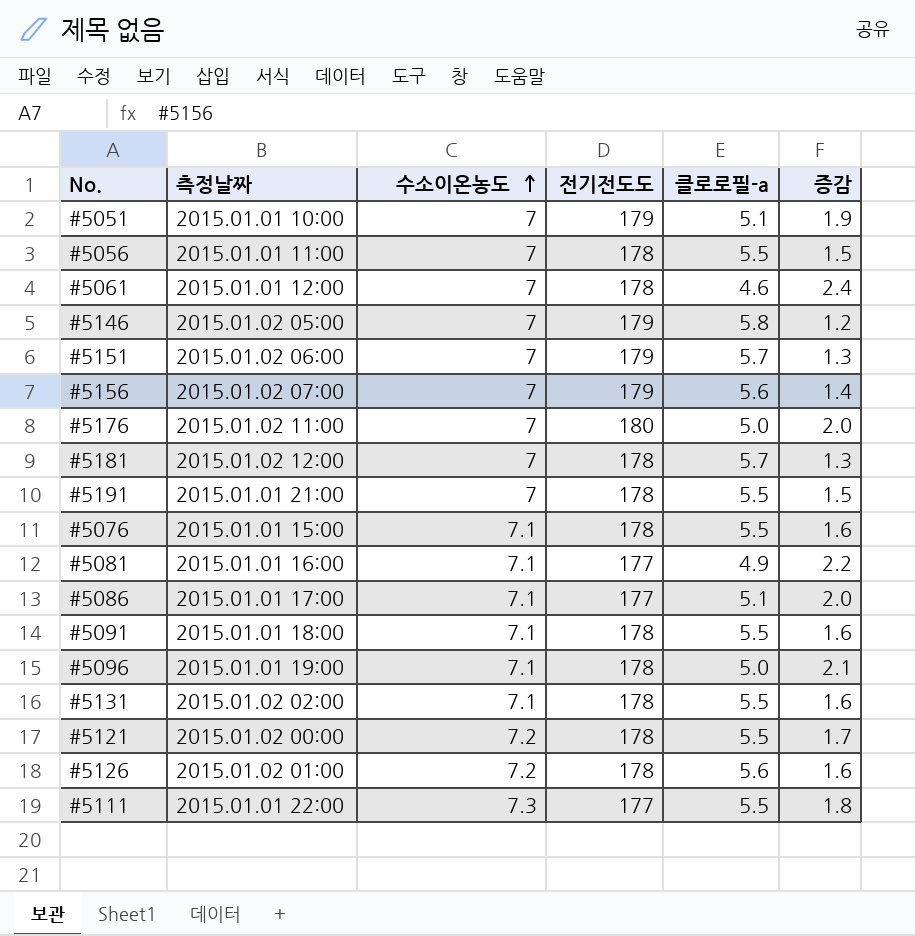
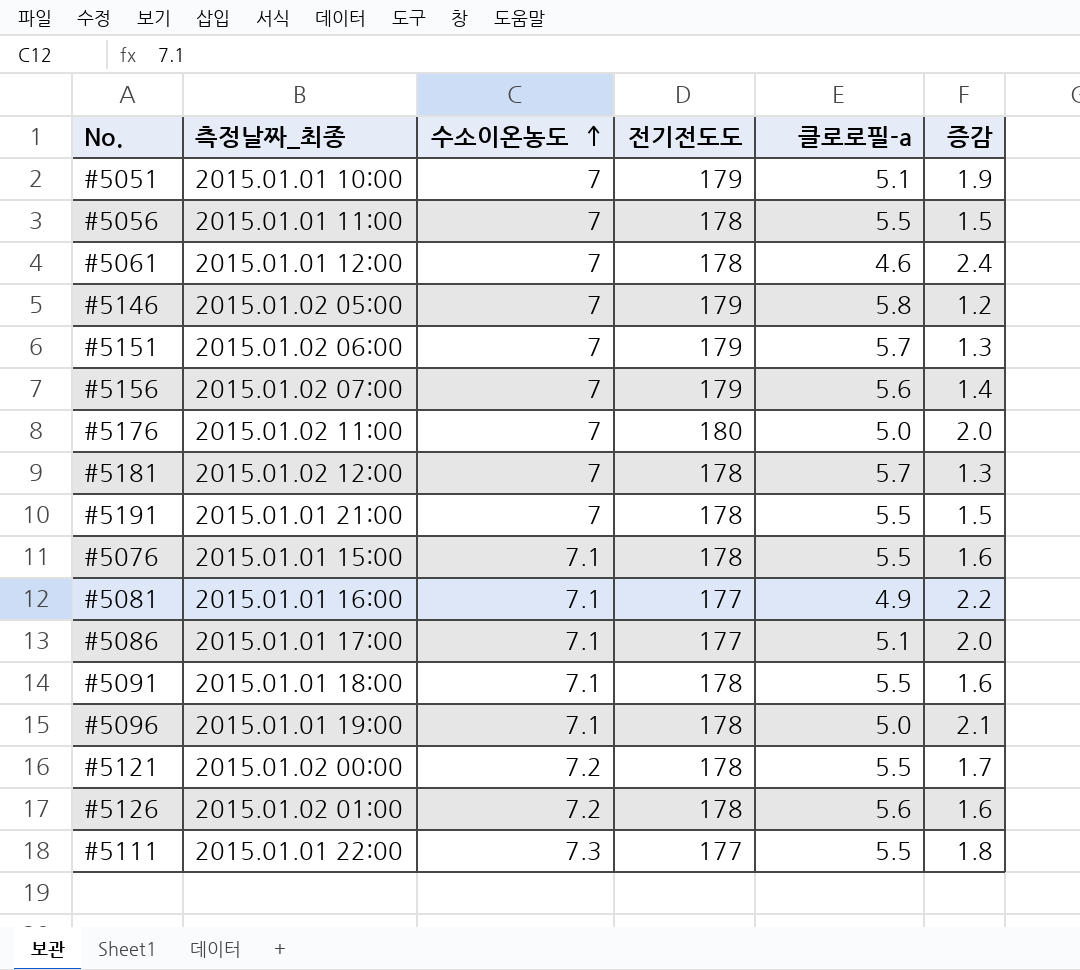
column name: 측정날짜 -> 측정날짜_최종
row #5131: 2015.01.02 02:00 | 7.1 | 178 | 5.5 | 1.6 -> none

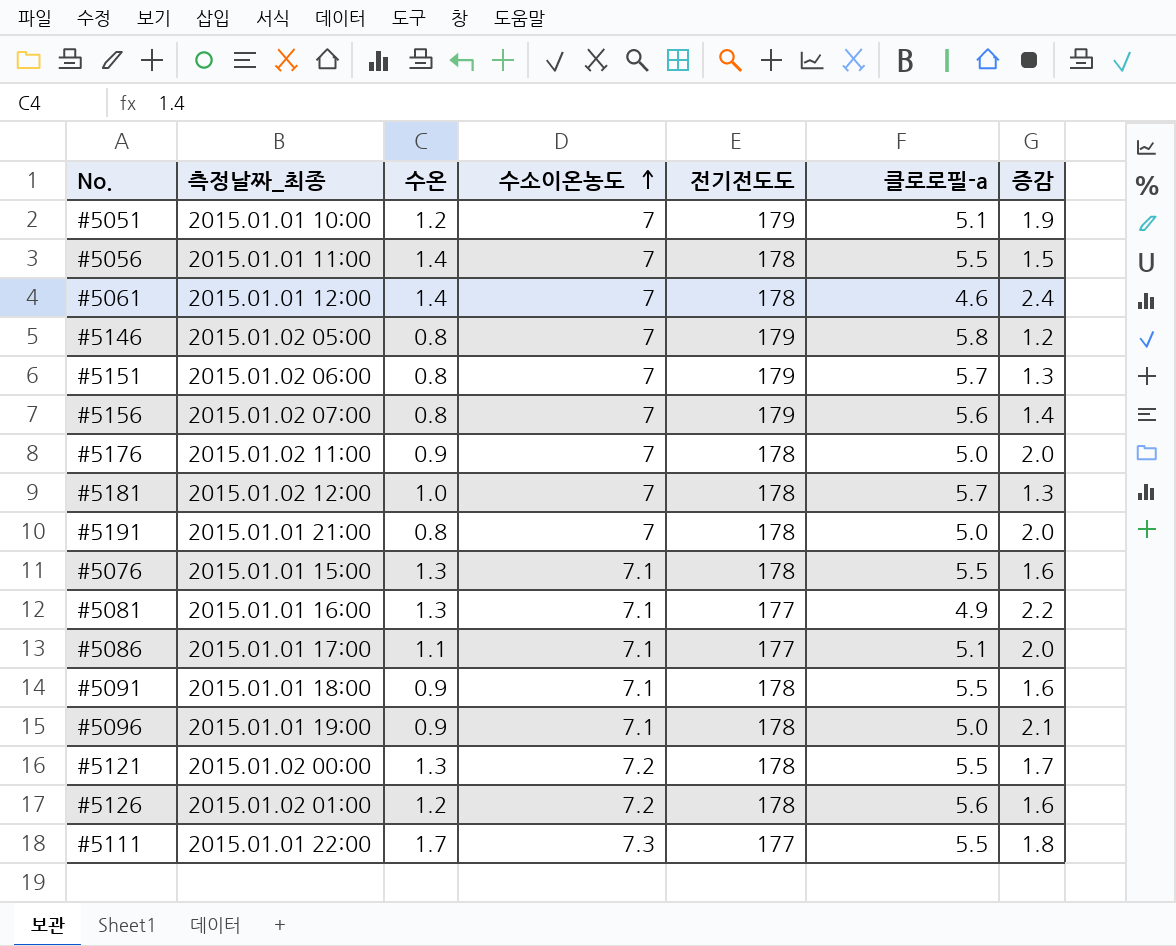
column 수온 | position: none -> 3
#5176 | 전기전도도: 180 -> 178
#5191 | 클로로필-a: 5.5 -> 5.0
#5191 | 증감: 1.5 -> 2.0

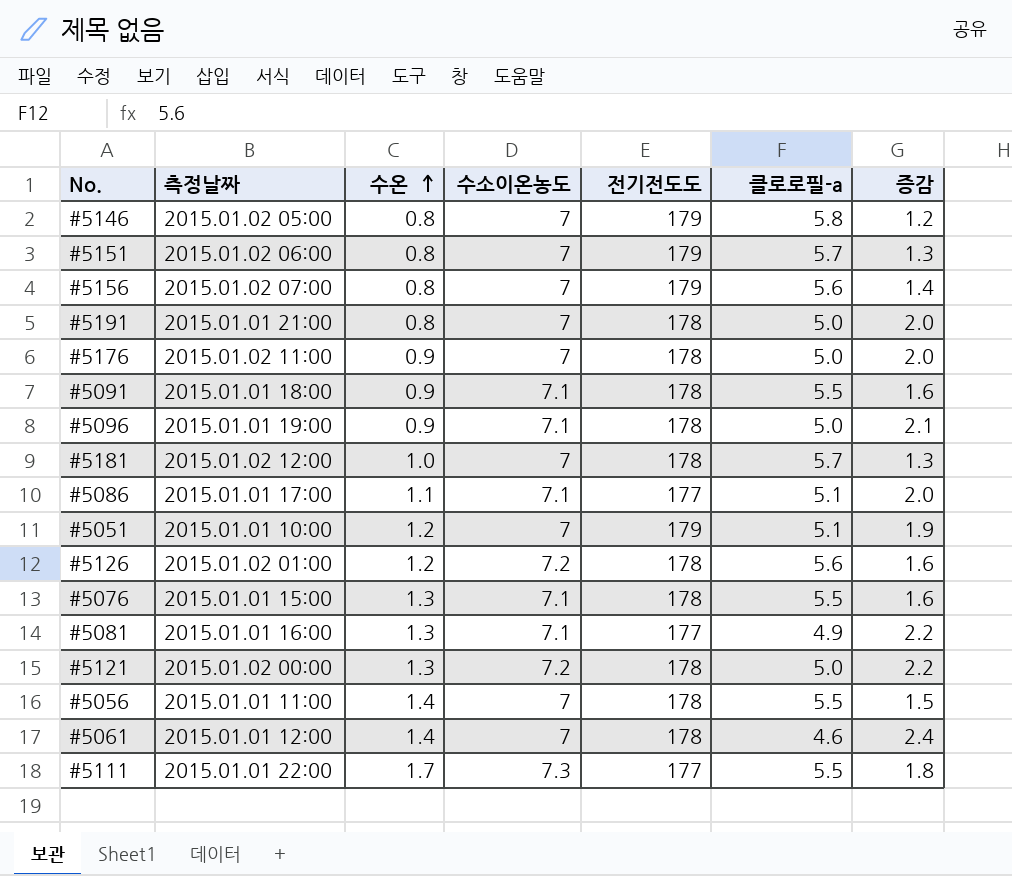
row order: 수소이온농도 ascending -> 수온 ascending
column name: 측정날짜_최종 -> 측정날짜
#5121 | 클로로필-a: 5.5 -> 5.0
#5121 | 증감: 1.7 -> 2.2

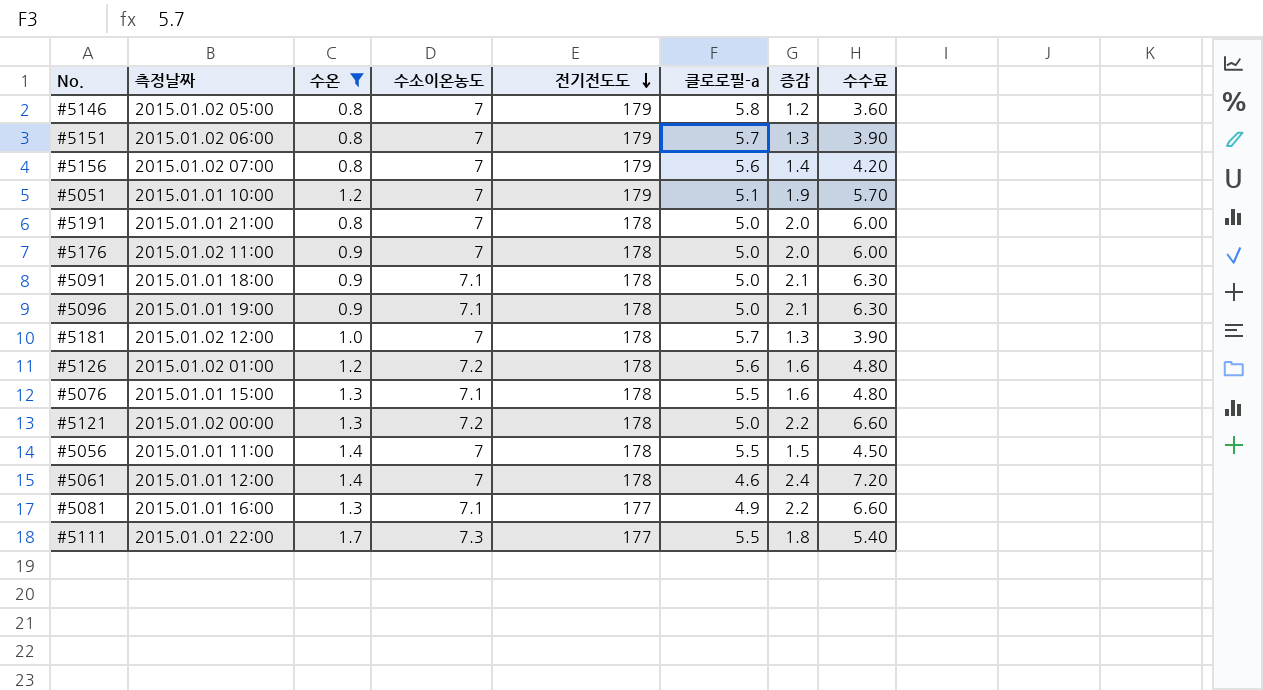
filter: none -> 수온 != 1.1
row order: 수온 ascending -> 전기전도도 descending
column 수수료 | formula: none -> [증감] * 3
#5091 | 클로로필-a: 5.5 -> 5.0
#5091 | 증감: 1.6 -> 2.1

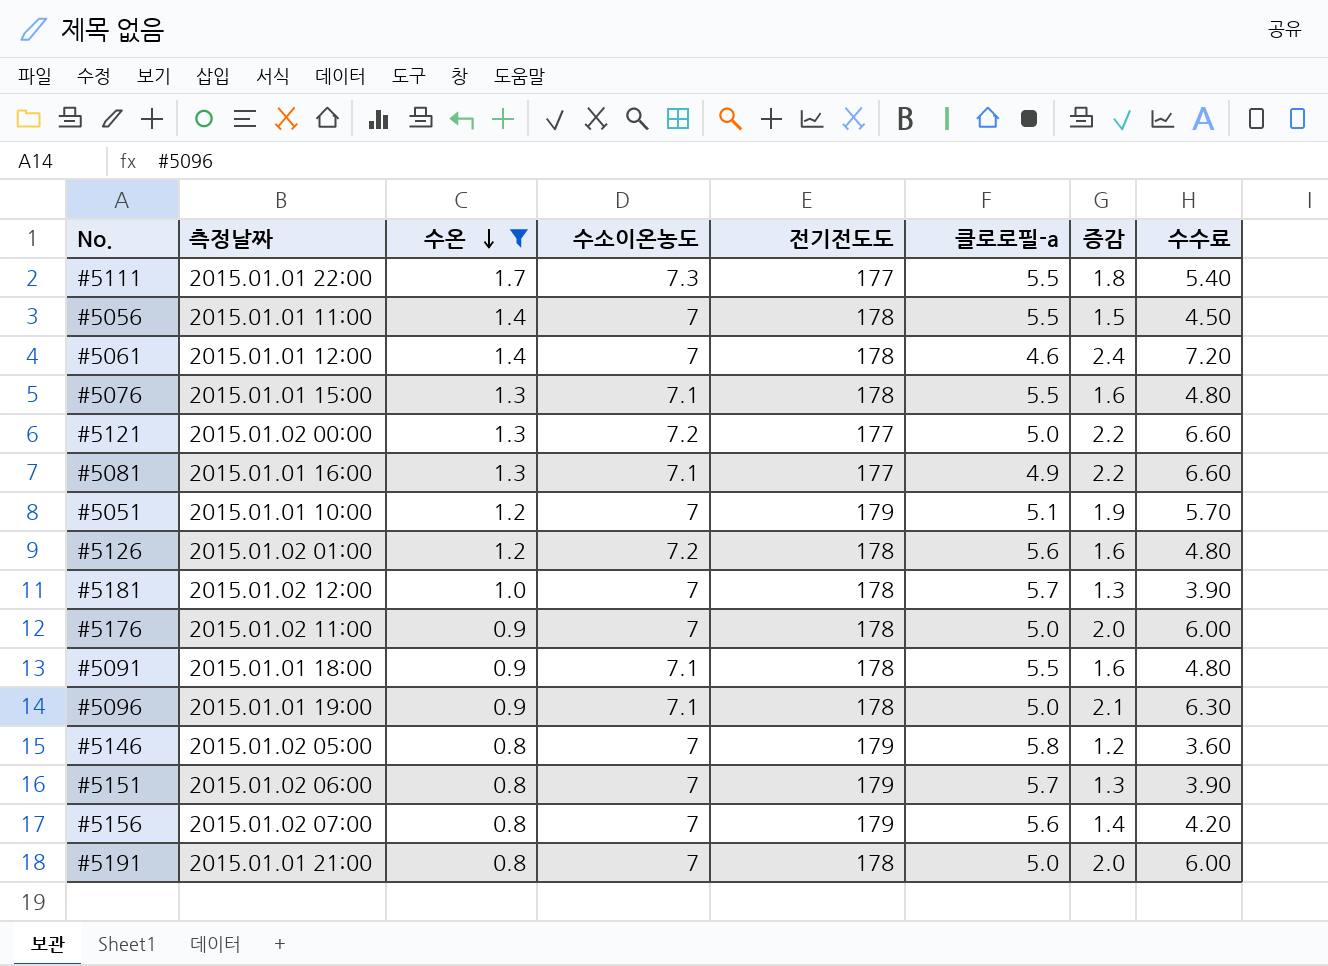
row order: 전기전도도 descending -> 수온 descending
#5121 | 전기전도도: 178 -> 177
#5091 | 클로로필-a: 5.0 -> 5.5
#5091 | 증감: 2.1 -> 1.6
#5091 | 수수료: 6.30 -> 4.80

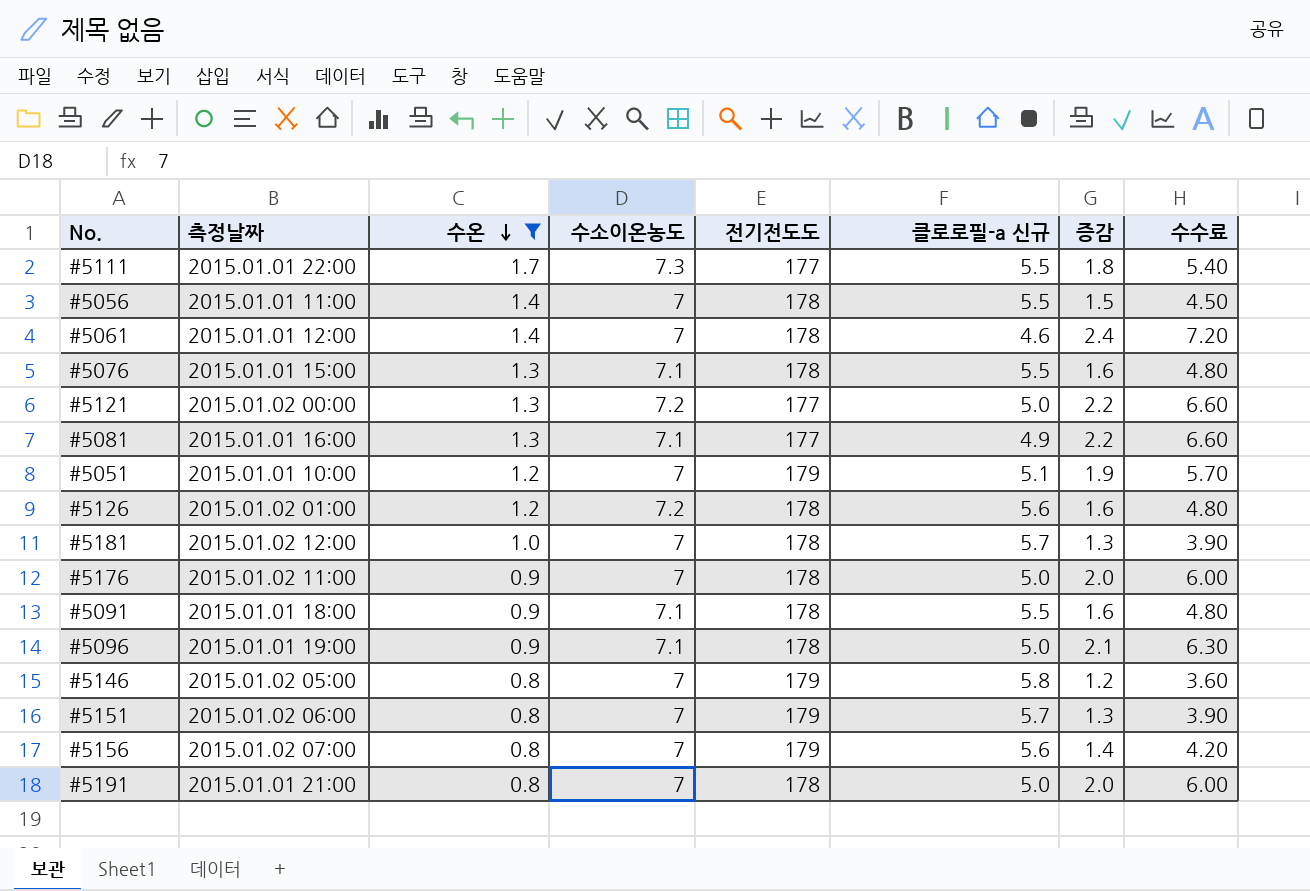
column name: 클로로필-a -> 클로로필-a 신규

